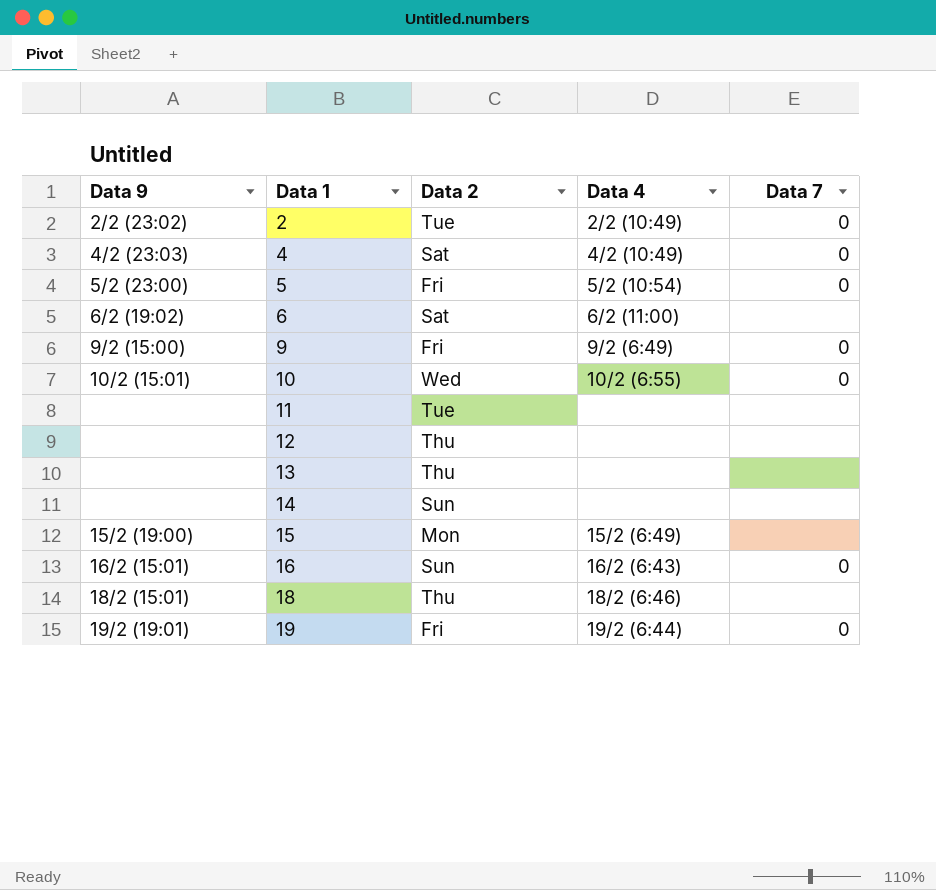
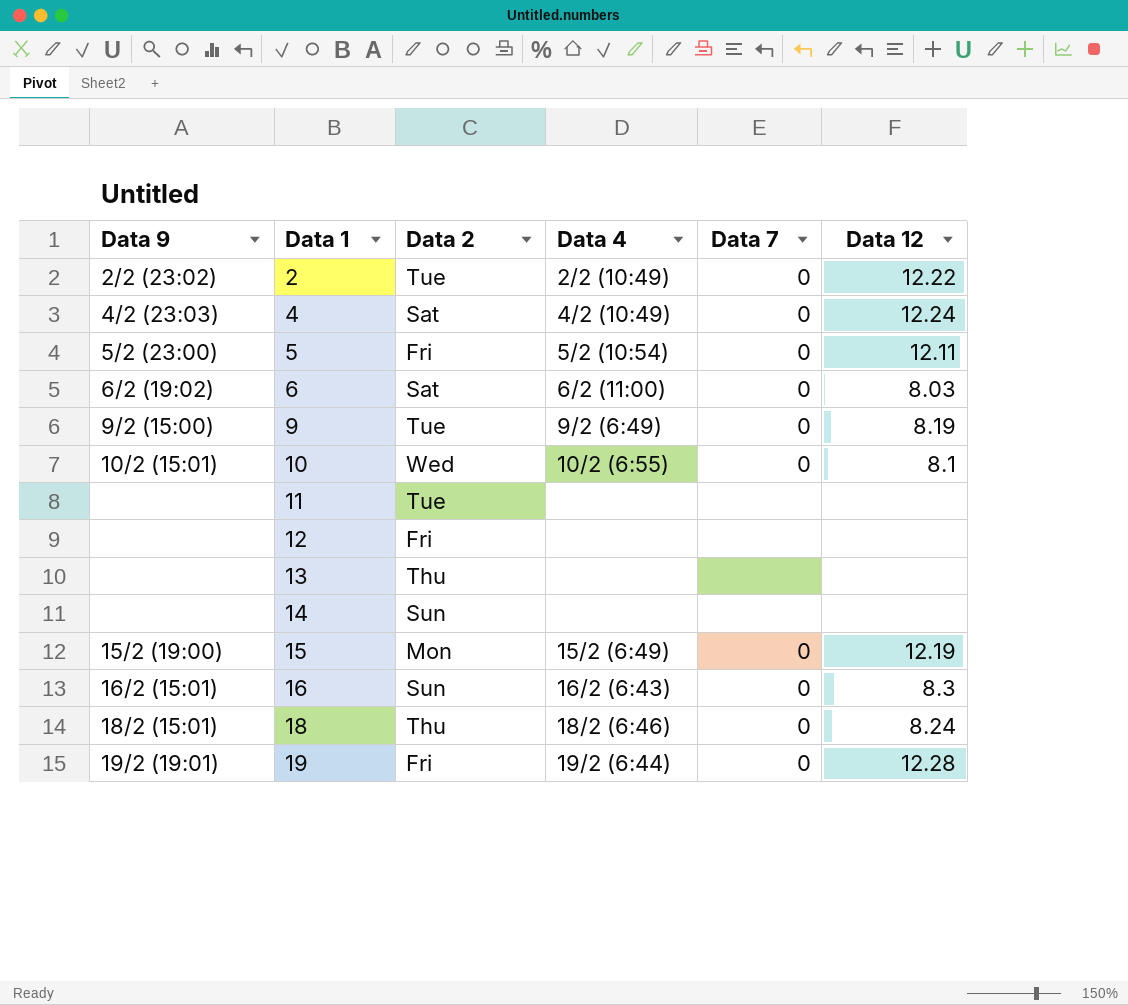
column Data 12 | position: none -> 6
6 | Data 7: none -> 0
9 | Data 2: Fri -> Tue
12 | Data 2: Thu -> Fri
15 | Data 7: none -> 0
18 | Data 7: none -> 0

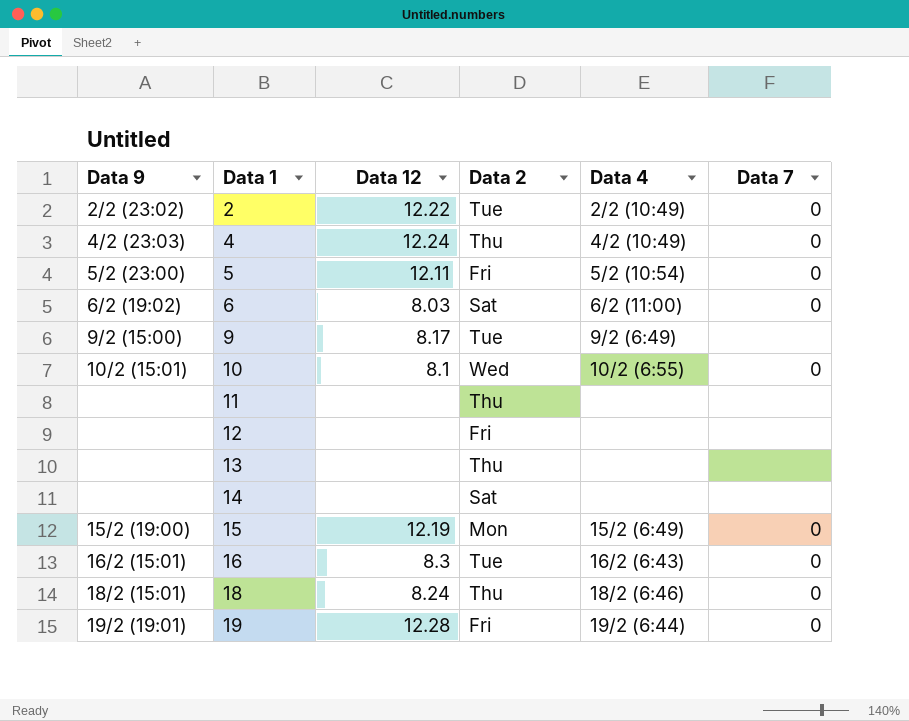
column Data 12 | position: 6 -> 3
4 | Data 2: Sat -> Thu
9 | Data 12: 8.19 -> 8.17
9 | Data 7: 0 -> none
11 | Data 2: Tue -> Thu
14 | Data 2: Sun -> Sat
16 | Data 2: Sun -> Tue

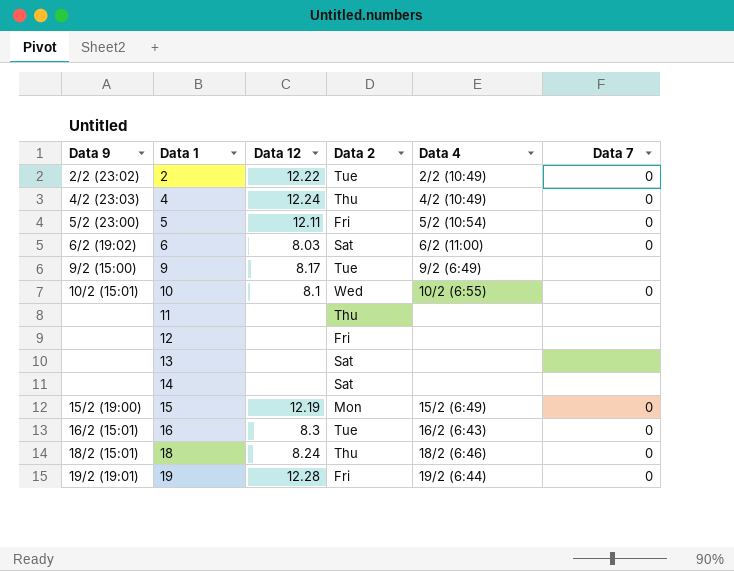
13 | Data 2: Thu -> Sat

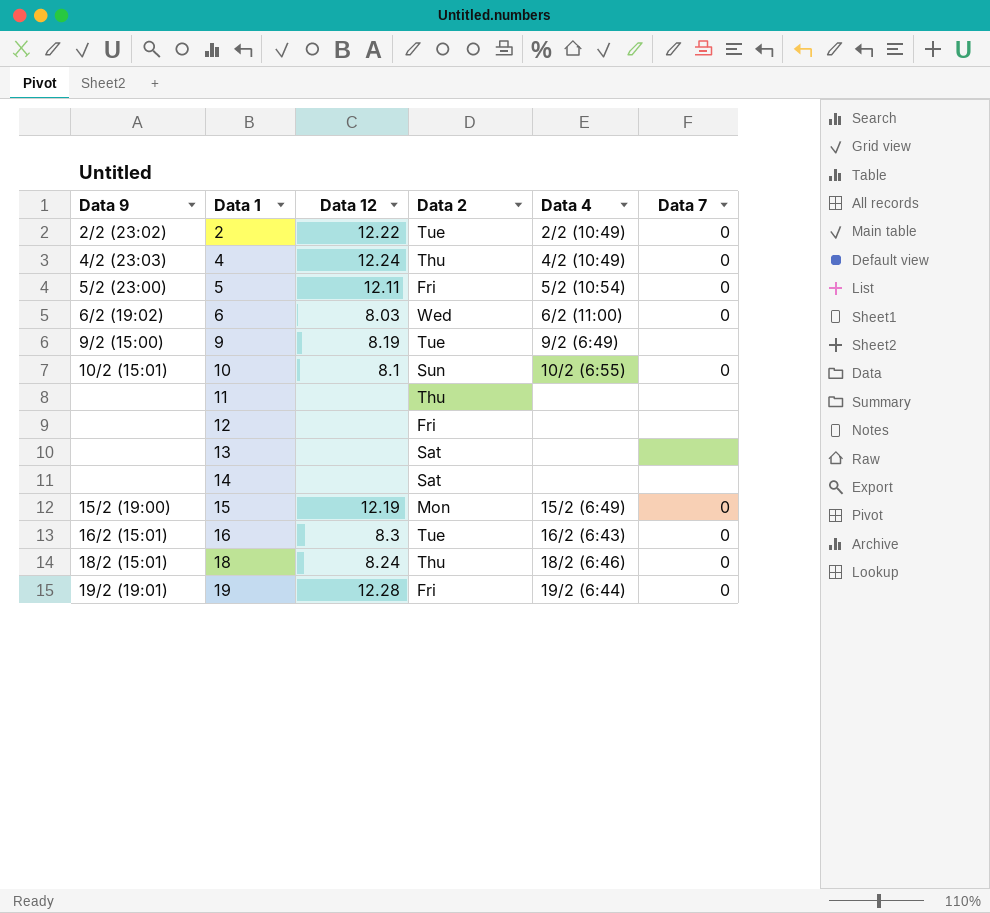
6 | Data 2: Sat -> Wed
9 | Data 12: 8.17 -> 8.19
10 | Data 2: Wed -> Sun

